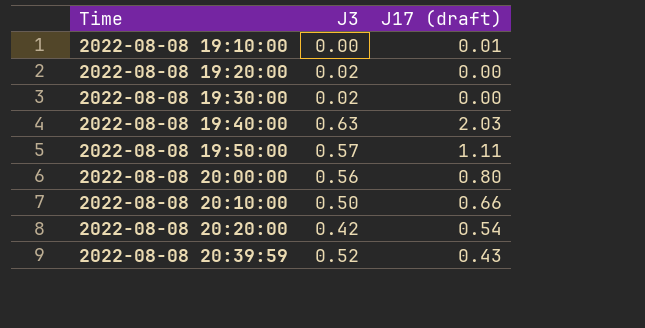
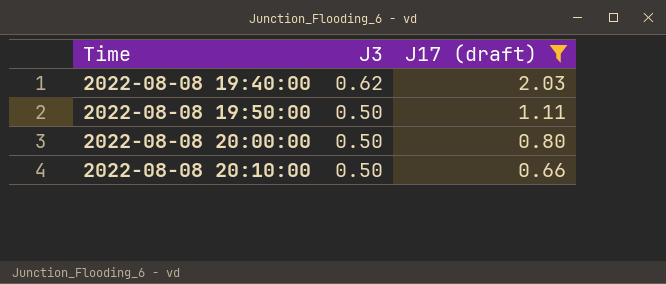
filter: none -> J17 (draft) >= 0.66
2022-08-08 19:40:00 | J3: 0.63 -> 0.62
2022-08-08 19:50:00 | J3: 0.57 -> 0.50
2022-08-08 20:00:00 | J3: 0.56 -> 0.50

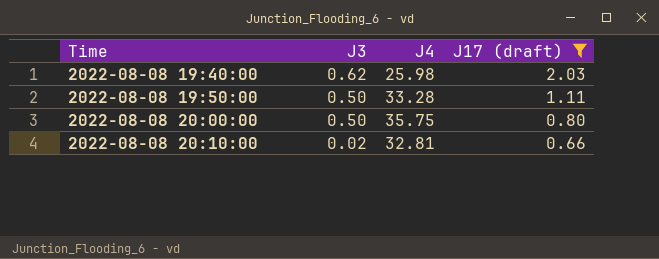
column J4 | position: none -> 3
2022-08-08 20:10:00 | J3: 0.50 -> 0.02

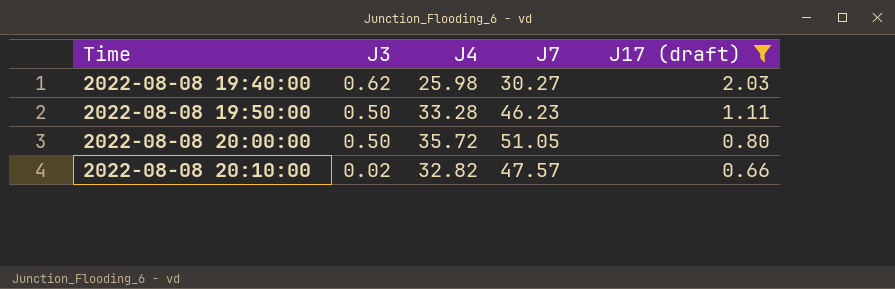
column J7 | position: none -> 4
2022-08-08 20:00:00 | J4: 35.75 -> 35.72
2022-08-08 20:10:00 | J4: 32.81 -> 32.82

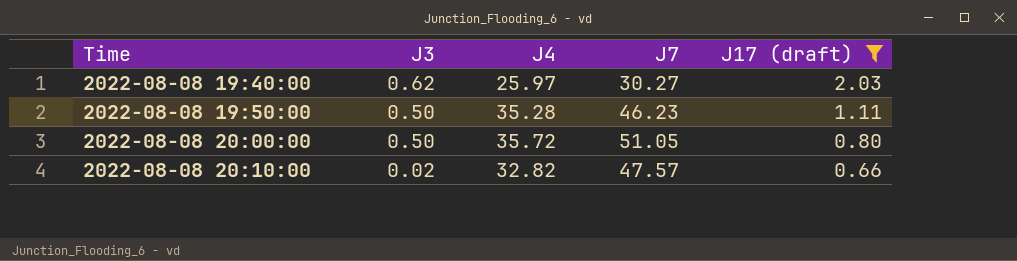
2022-08-08 19:40:00 | J4: 25.98 -> 25.97
2022-08-08 19:50:00 | J4: 33.28 -> 35.28

